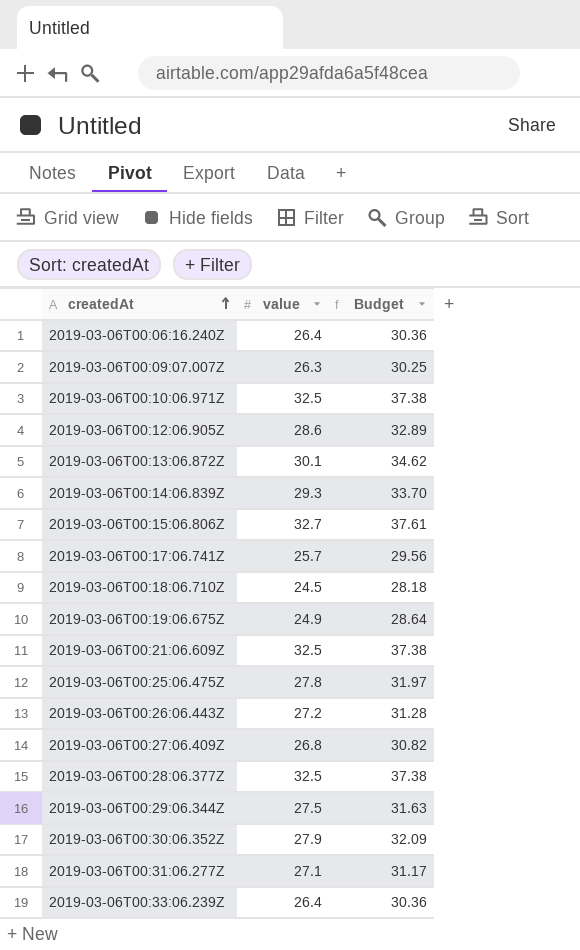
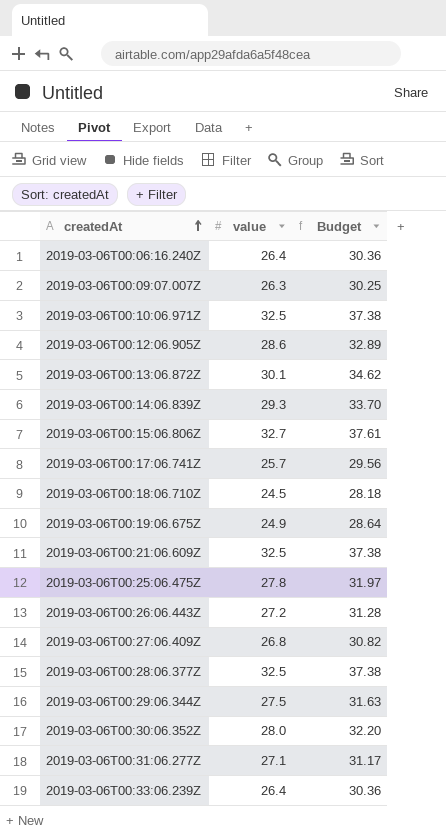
2019-03-06T00:30:06.352Z | value: 27.9 -> 28.0
2019-03-06T00:30:06.352Z | Budget: 32.09 -> 32.20

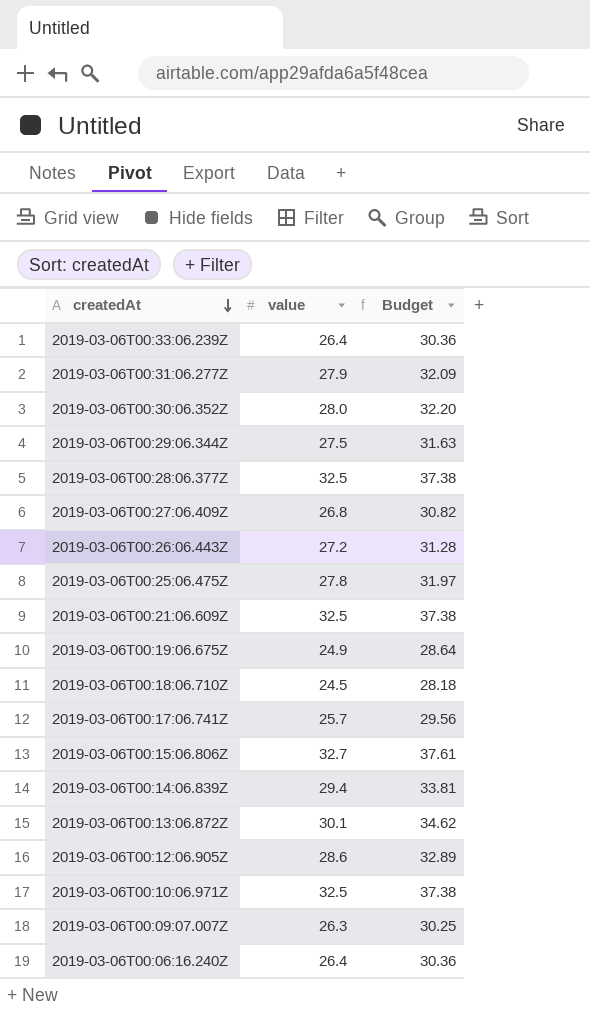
row order: createdAt ascending -> createdAt descending
2019-03-06T00:31:06.277Z | value: 27.1 -> 27.9
2019-03-06T00:31:06.277Z | Budget: 31.17 -> 32.09
2019-03-06T00:14:06.839Z | value: 29.3 -> 29.4
2019-03-06T00:14:06.839Z | Budget: 33.70 -> 33.81

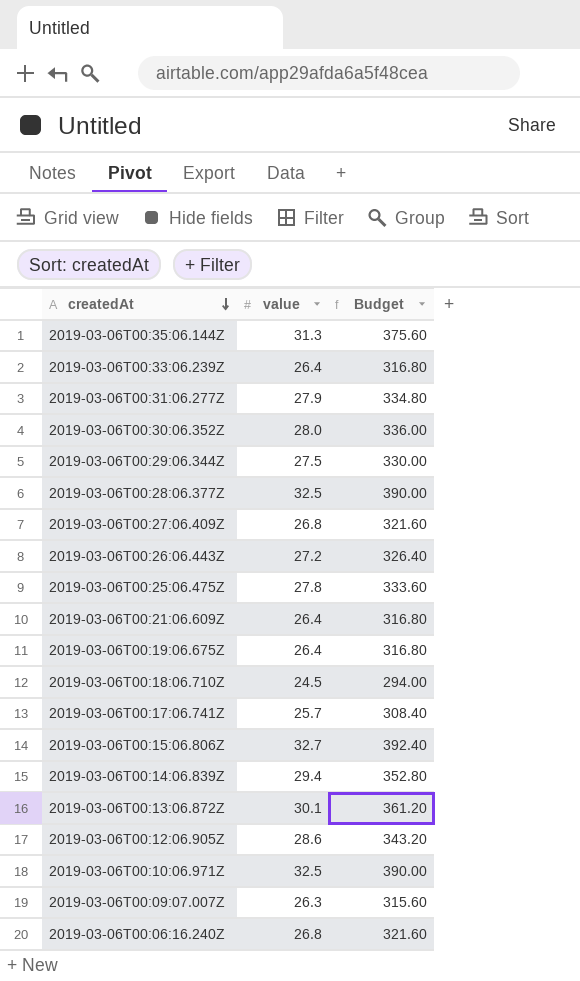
column Budget | formula: [value] * 1.15 -> [value] * 12
row 2019-03-06T00:35:06.144Z: none -> 31.3 | 375.60
2019-03-06T00:21:06.609Z | value: 32.5 -> 26.4
2019-03-06T00:19:06.675Z | value: 24.9 -> 26.4
2019-03-06T00:06:16.240Z | value: 26.4 -> 26.8

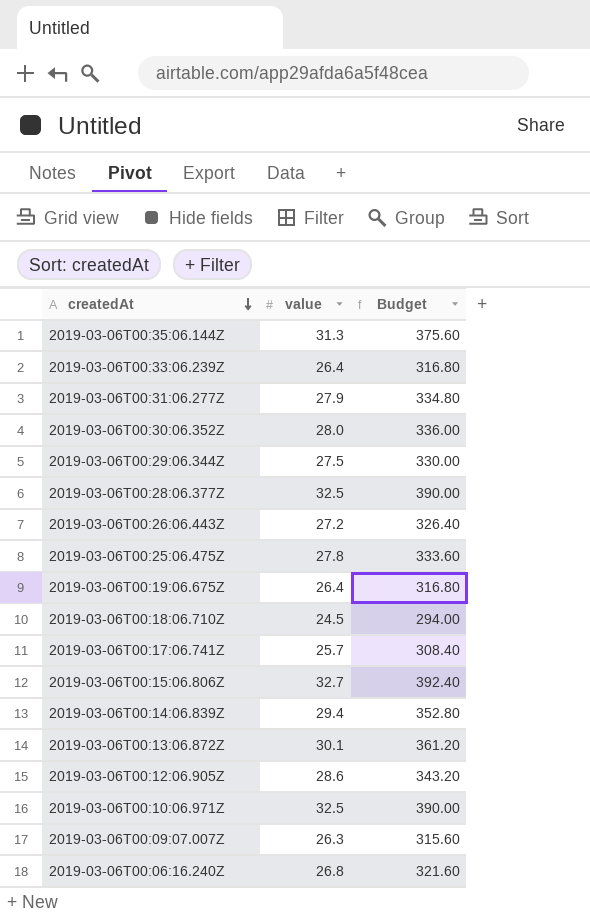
row 2019-03-06T00:27:06.409Z: 26.8 | 321.60 -> none
row 2019-03-06T00:21:06.609Z: 26.4 | 316.80 -> none

